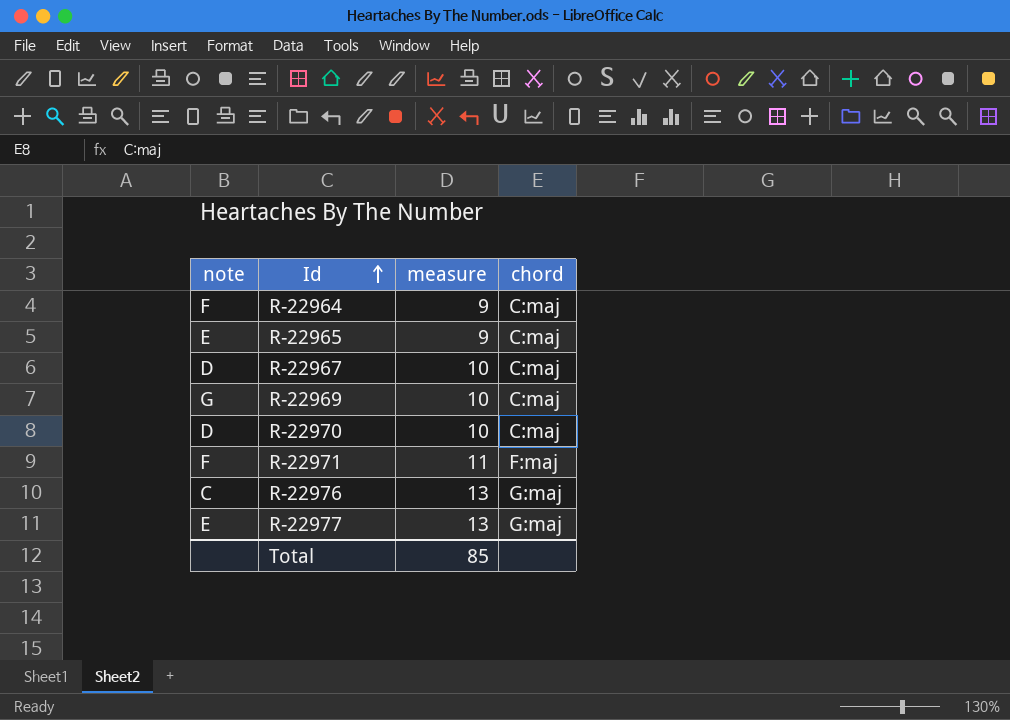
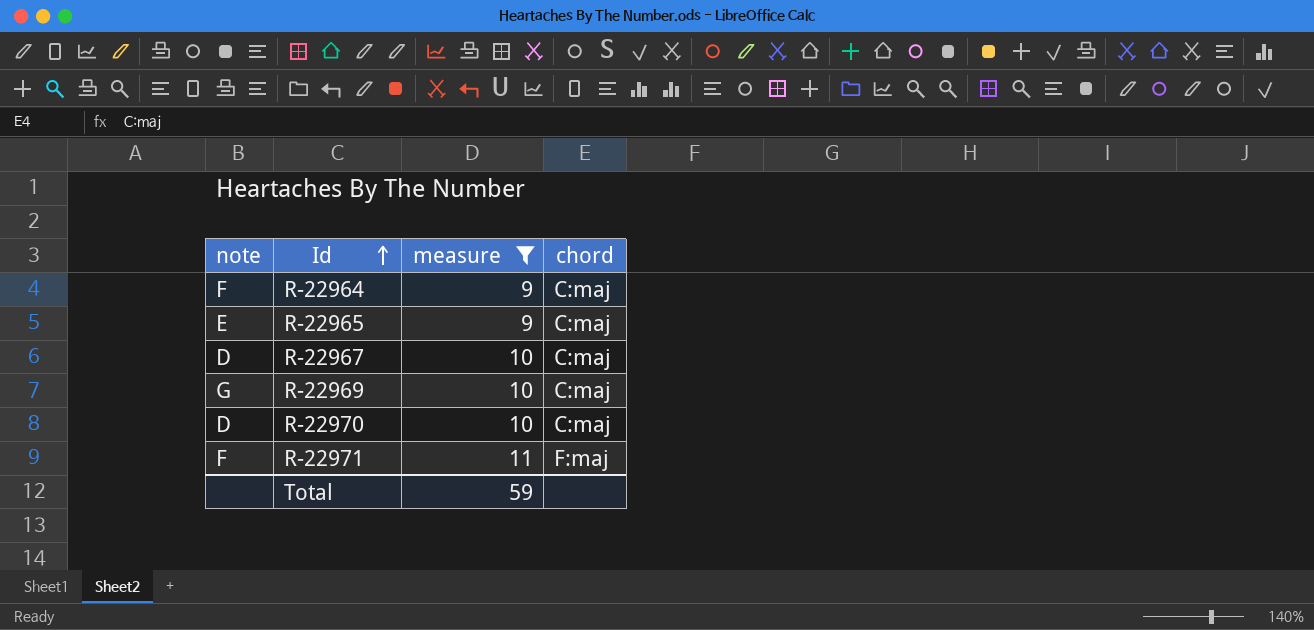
filter: none -> measure != 13
Total | measure: 85 -> 59

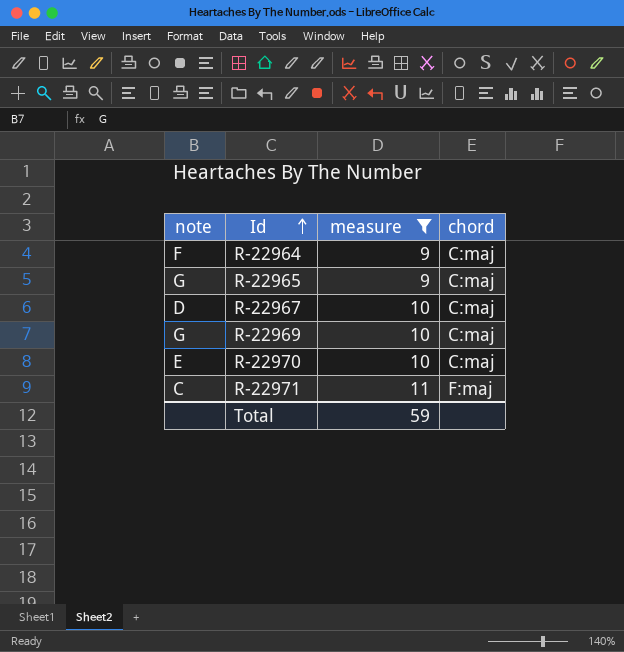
R-22965 | note: E -> G
R-22970 | note: D -> E
R-22971 | note: F -> C

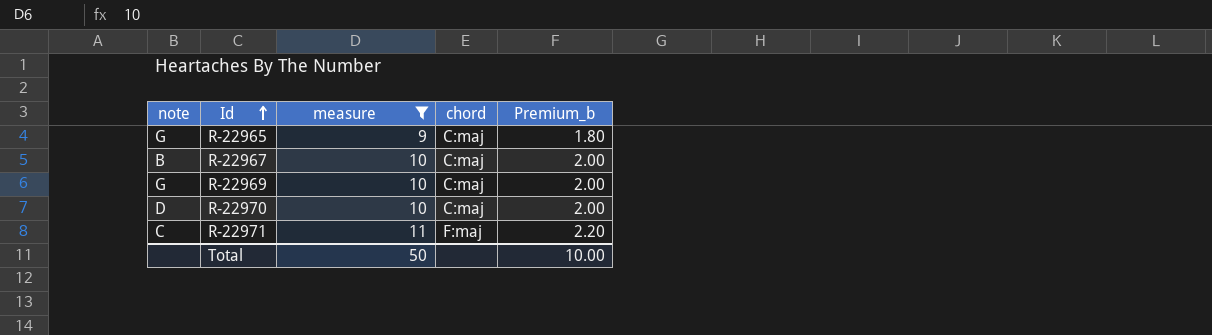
column Premium_b | formula: none -> [measure] * 0.2
row R-22964: F | 9 | C:maj -> none
R-22967 | note: D -> B
R-22970 | note: E -> D
Total | measure: 59 -> 50

